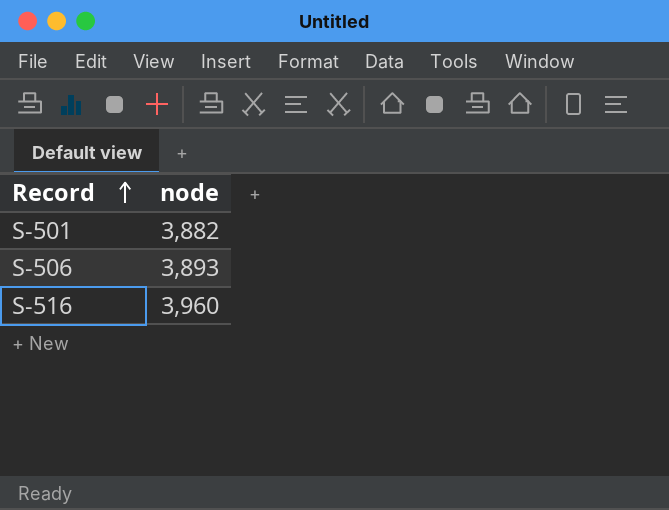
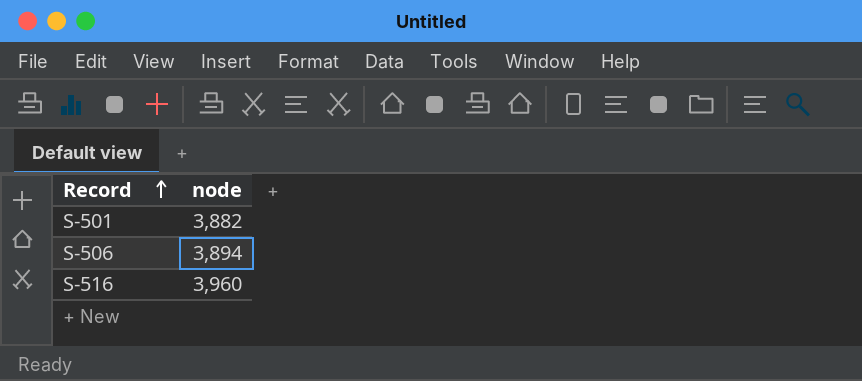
S-506 | node: 3,893 -> 3,894

